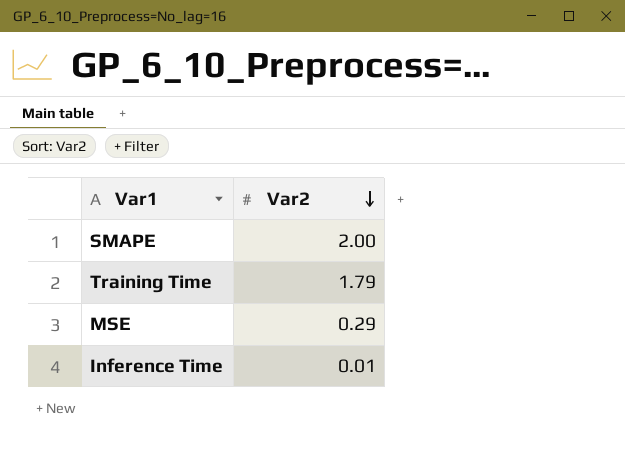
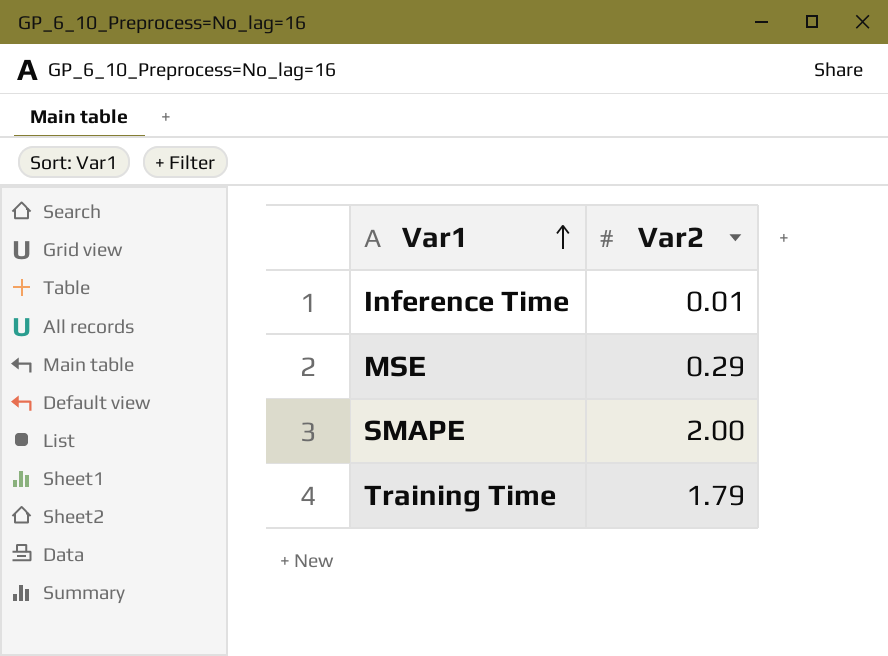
row order: Var2 descending -> Var1 ascending

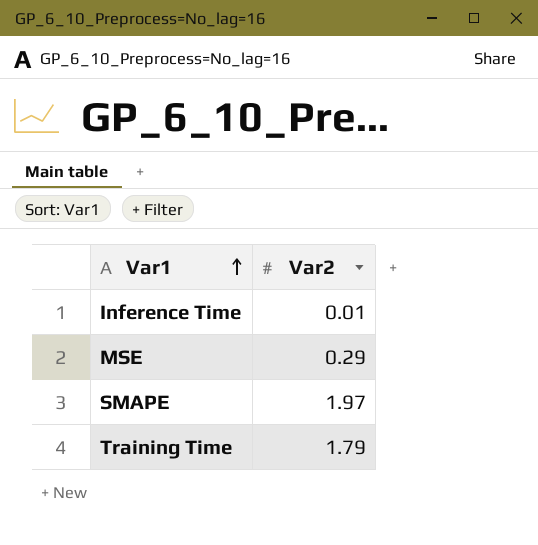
SMAPE | Var2: 2.00 -> 1.97

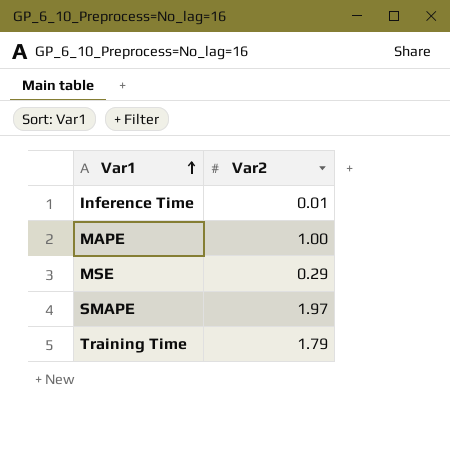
row MAPE: none -> 1.00

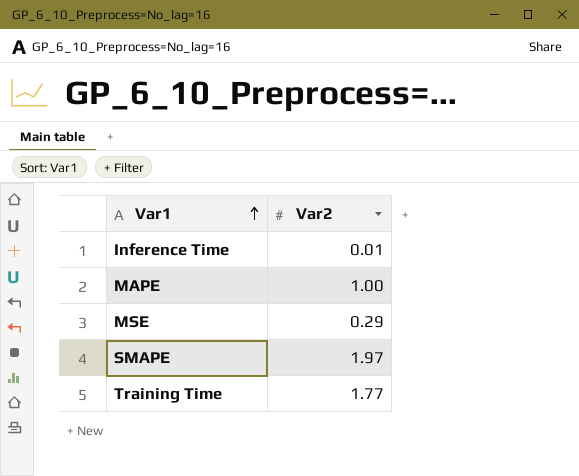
Training Time | Var2: 1.79 -> 1.77

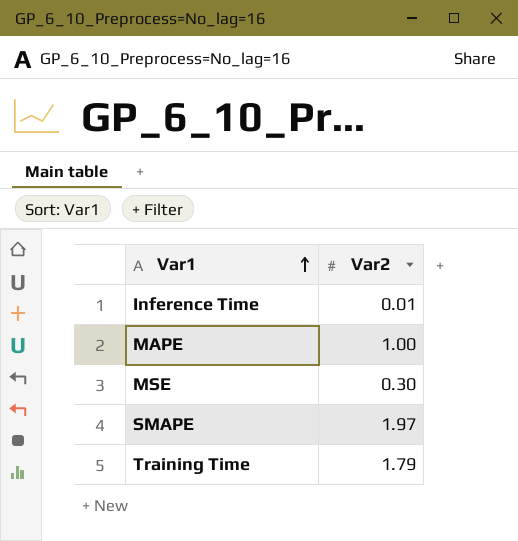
MSE | Var2: 0.29 -> 0.30
Training Time | Var2: 1.77 -> 1.79

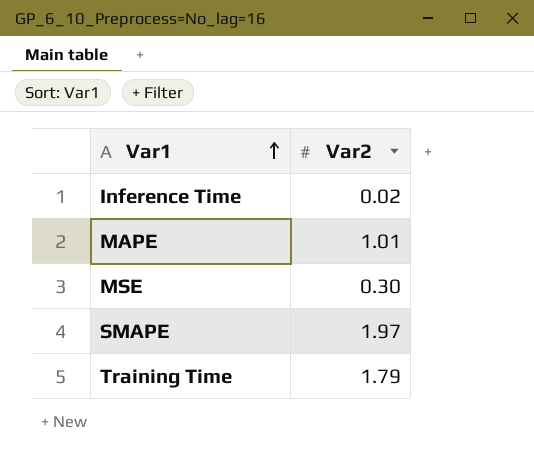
Inference Time | Var2: 0.01 -> 0.02
MAPE | Var2: 1.00 -> 1.01

